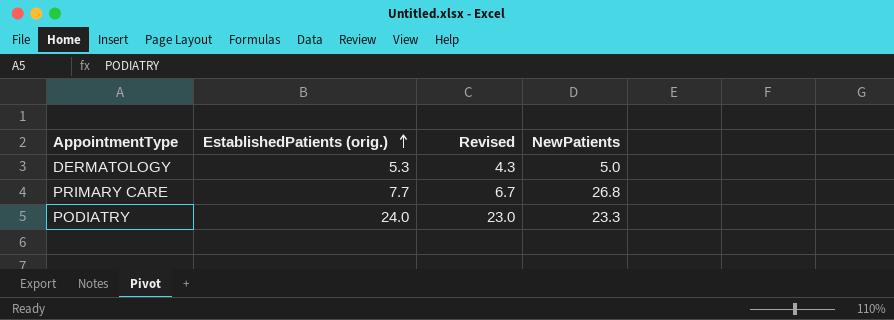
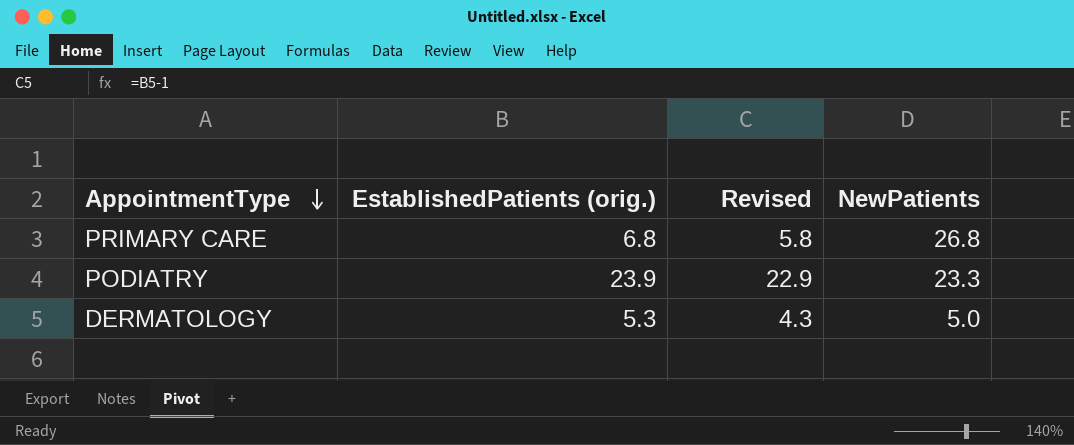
row order: EstablishedPatients (orig.) ascending -> AppointmentType descending
PRIMARY CARE | EstablishedPatients (orig.): 7.7 -> 6.8
PRIMARY CARE | Revised: 6.7 -> 5.8
PODIATRY | EstablishedPatients (orig.): 24.0 -> 23.9
PODIATRY | Revised: 23.0 -> 22.9

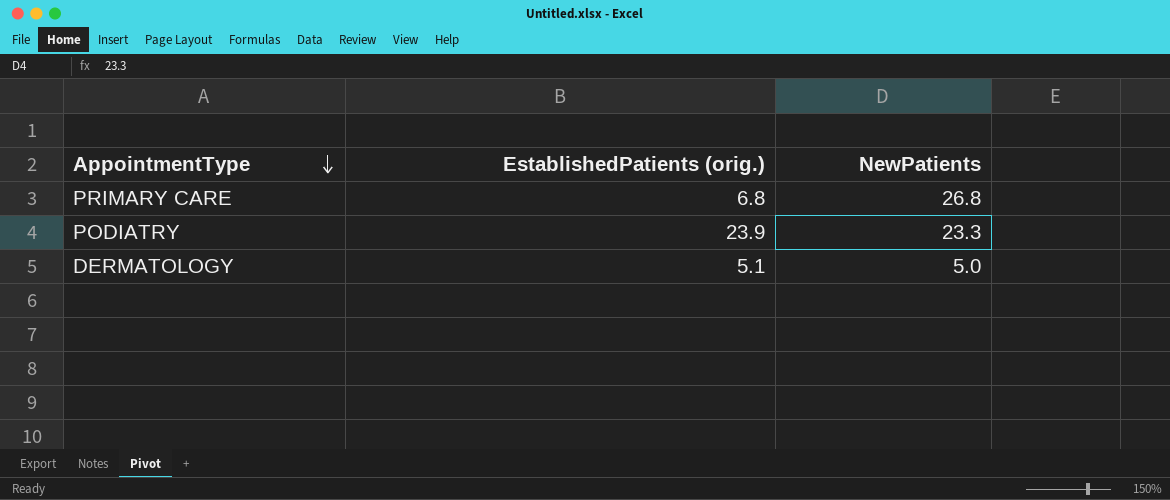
column Revised | formula: [EstablishedPatients (orig.)] - 1 -> none
DERMATOLOGY | EstablishedPatients (orig.): 5.3 -> 5.1

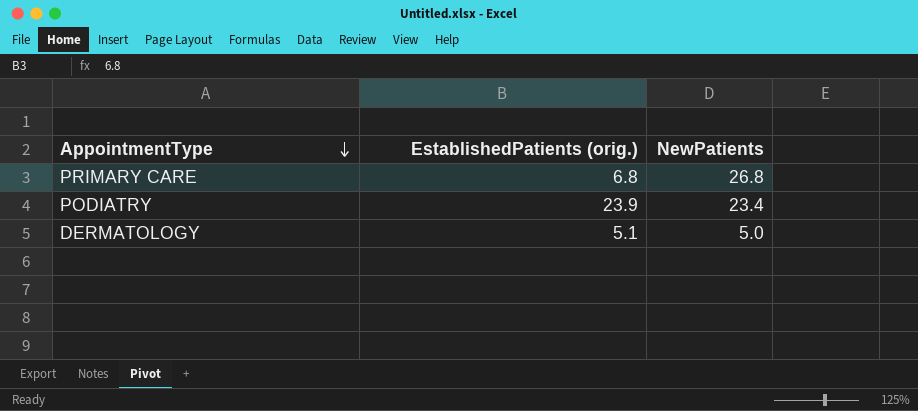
PODIATRY | NewPatients: 23.3 -> 23.4

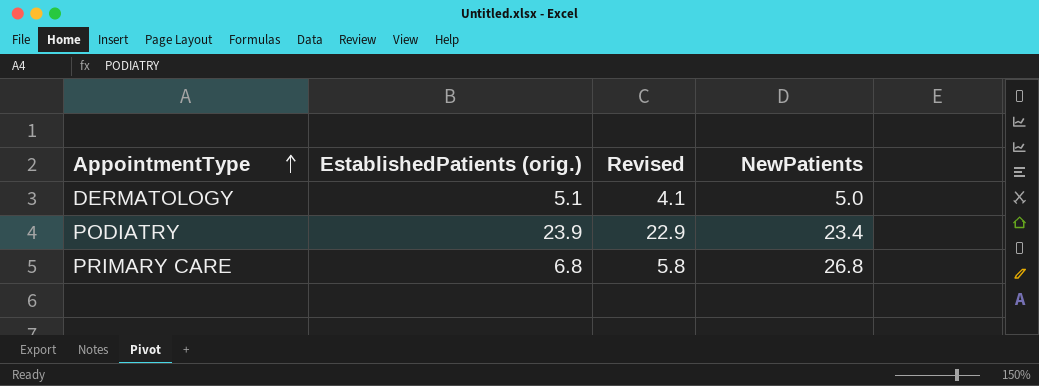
row order: AppointmentType descending -> AppointmentType ascending
column Revised | formula: none -> [EstablishedPatients (orig.)] - 1

